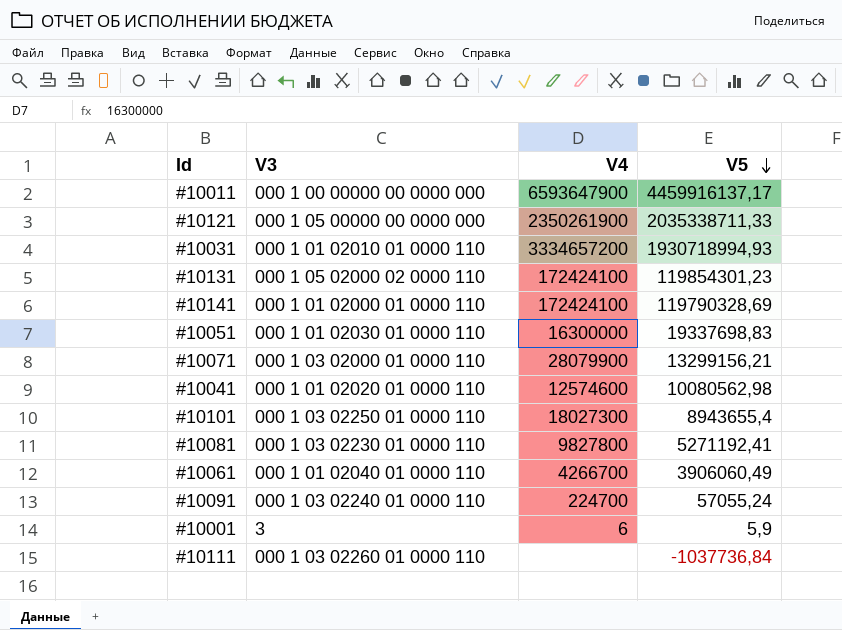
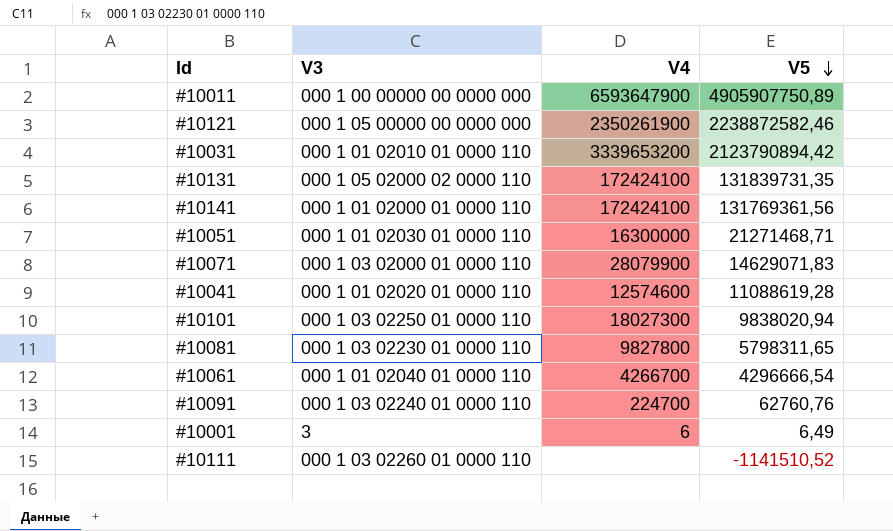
#10011 | V5: 4459916137,17 -> 4905907750,89
#10121 | V5: 2035338711,33 -> 2238872582,46
#10031 | V4: 3334657200 -> 3339653200
#10031 | V5: 1930718994,93 -> 2123790894,42
#10131 | V5: 119854301,23 -> 131839731,35
#10141 | V5: 119790328,69 -> 131769361,56
#10051 | V5: 19337698,83 -> 21271468,71
#10071 | V5: 13299156,21 -> 14629071,83
#10041 | V5: 10080562,98 -> 11088619,28
#10101 | V5: 8943655,4 -> 9838020,94
#10081 | V5: 5271192,41 -> 5798311,65
#10061 | V5: 3906060,49 -> 4296666,54
#10091 | V5: 57055,24 -> 62760,76
#10001 | V5: 5,9 -> 6,49
#10111 | V5: -1037736,84 -> -1141510,52

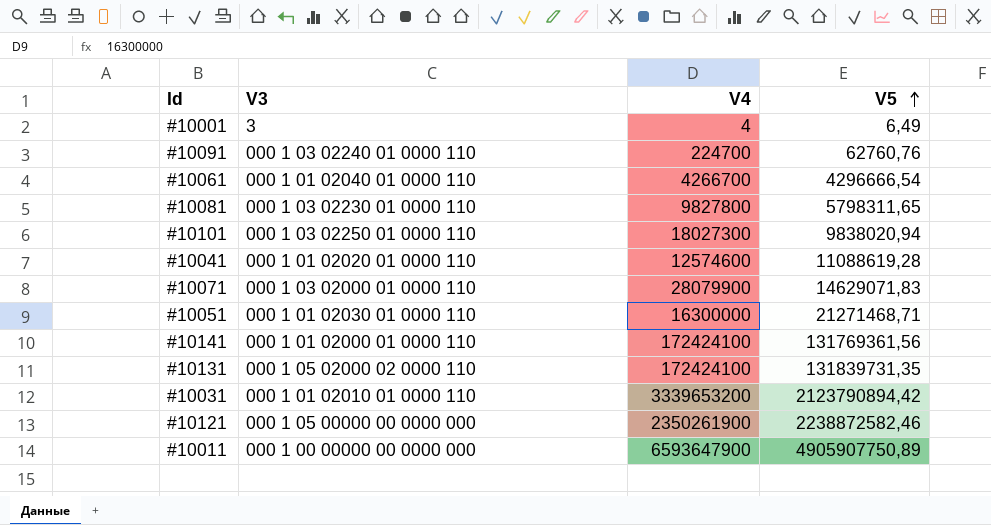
row order: V5 descending -> V5 ascending
row #10111: 000 1 03 02260 01 0000 110 | none | -1141510,52 -> none
#10001 | V4: 6 -> 4

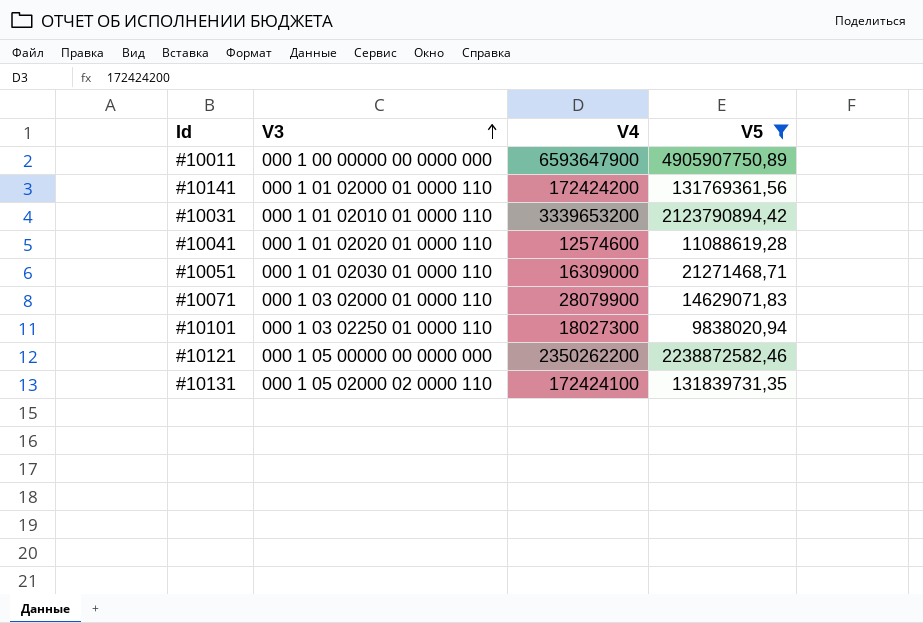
filter: none -> V5 >= 9838020,94
row order: V5 ascending -> V3 ascending
#10141 | V4: 172424100 -> 172424200
#10051 | V4: 16300000 -> 16309000
#10121 | V4: 2350261900 -> 2350262200

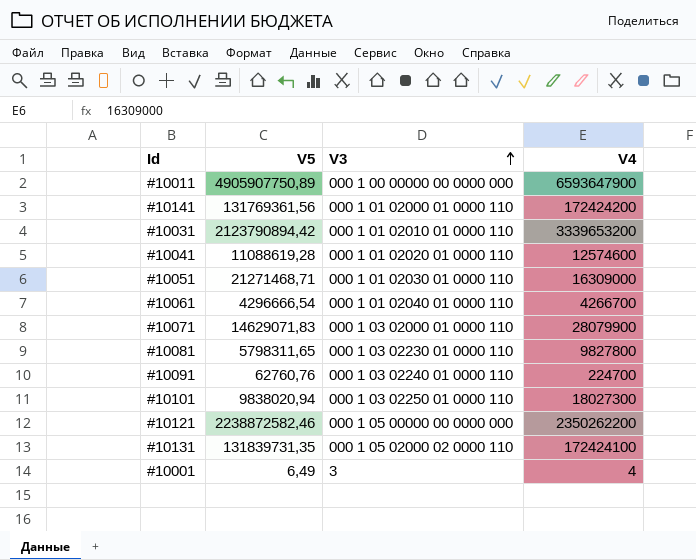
filter: V5 >= 9838020,94 -> none
column V5 | position: 4 -> 2

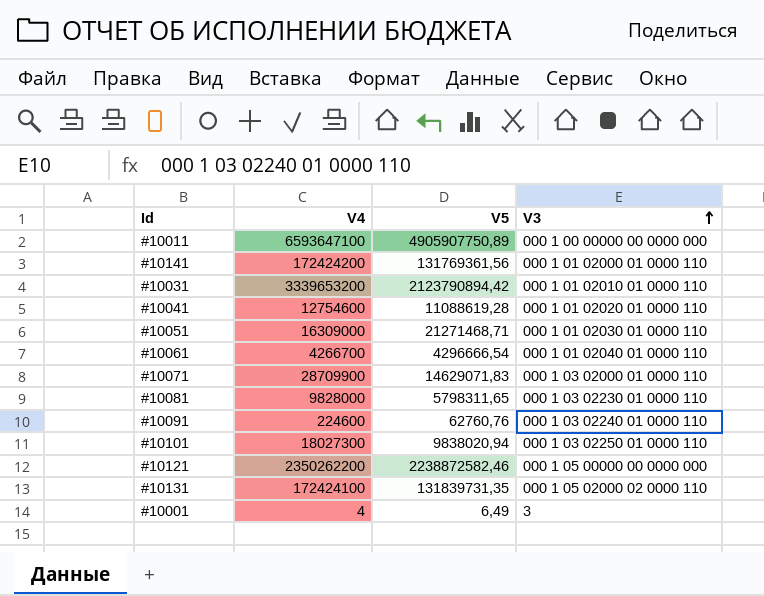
column V4 | position: 4 -> 2
#10011 | V4: 6593647900 -> 6593647100
#10041 | V4: 12574600 -> 12754600
#10071 | V4: 28079900 -> 28709900
#10081 | V4: 9827800 -> 9828000
#10091 | V4: 224700 -> 224600

